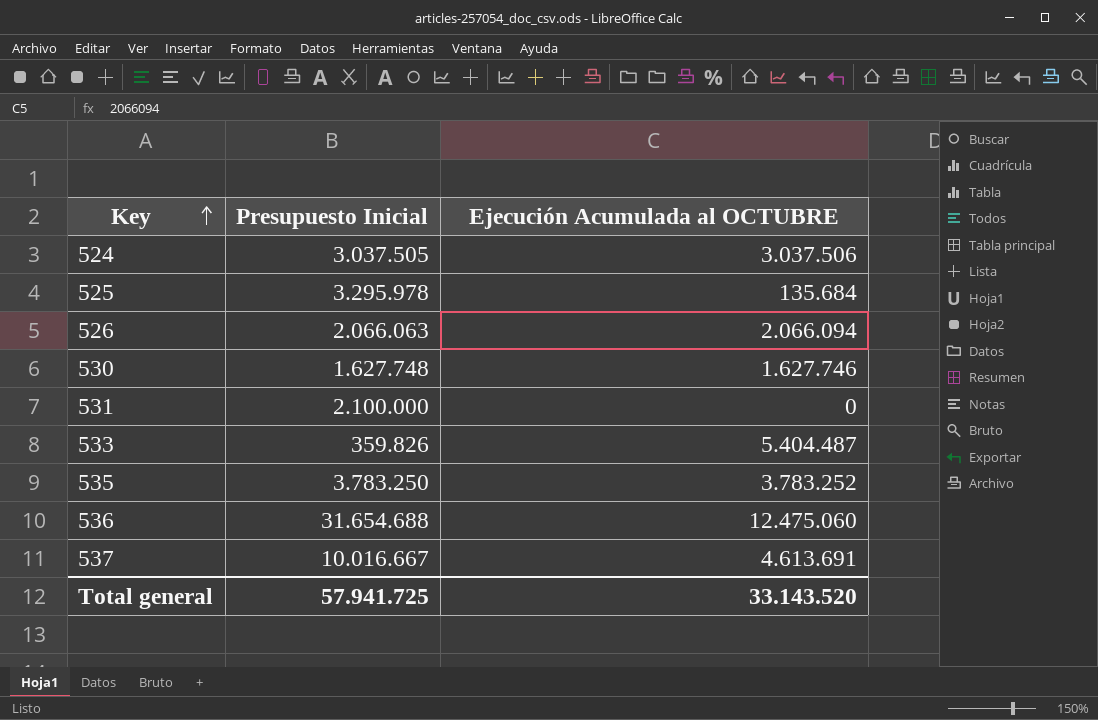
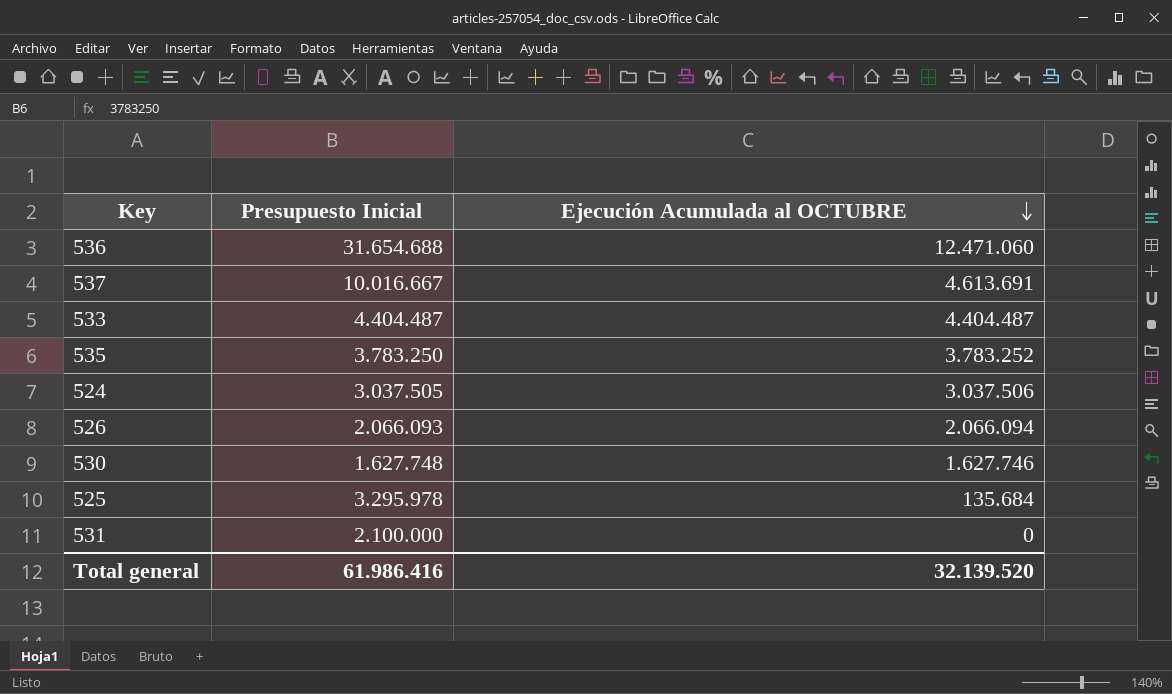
row order: Key ascending -> Ejecución Acumulada al OCTUBRE descending
536 | Ejecución Acumulada al OCTUBRE: 12.475.060 -> 12.471.060
533 | Presupuesto Inicial: 359.826 -> 4.404.487
533 | Ejecución Acumulada al OCTUBRE: 5.404.487 -> 4.404.487
526 | Presupuesto Inicial: 2.066.063 -> 2.066.093
Total general | Presupuesto Inicial: 57.941.725 -> 61.986.416
Total general | Ejecución Acumulada al OCTUBRE: 33.143.520 -> 32.139.520

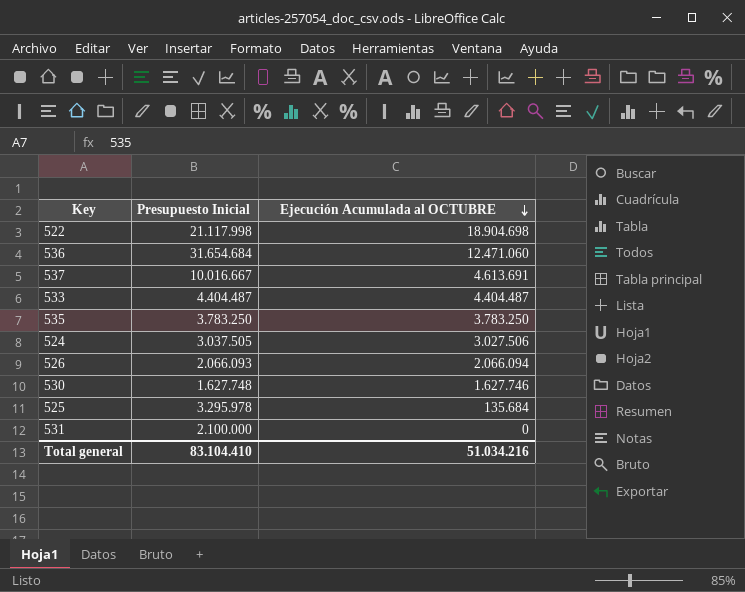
row 522: none -> 21.117.998 | 18.904.698
536 | Presupuesto Inicial: 31.654.688 -> 31.654.684
535 | Ejecución Acumulada al OCTUBRE: 3.783.252 -> 3.783.250
524 | Ejecución Acumulada al OCTUBRE: 3.037.506 -> 3.027.506
Total general | Presupuesto Inicial: 61.986.416 -> 83.104.410
Total general | Ejecución Acumulada al OCTUBRE: 32.139.520 -> 51.034.216

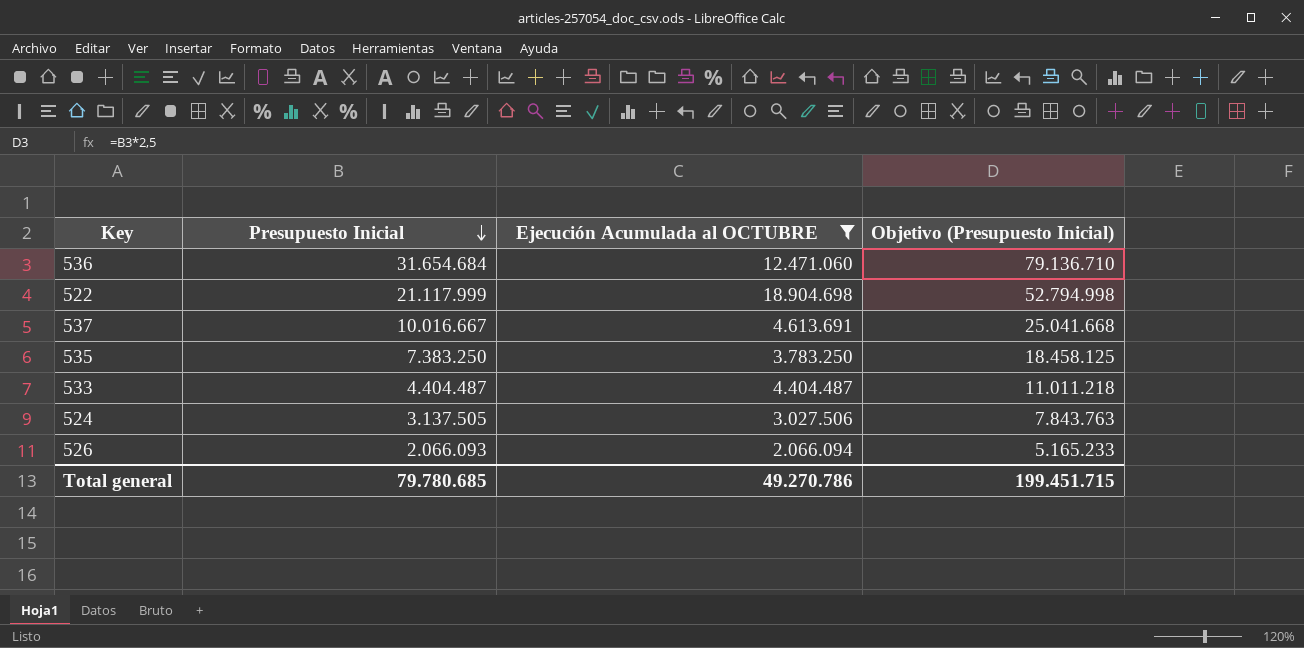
filter: none -> Ejecución Acumulada al OCTUBRE >= 2.066.094
row order: Ejecución Acumulada al OCTUBRE descending -> Presupuesto Inicial descending
column Objetivo (Presupuesto Inicial) | formula: none -> [Presupuesto Inicial] * 2,5
522 | Presupuesto Inicial: 21.117.998 -> 21.117.999
535 | Presupuesto Inicial: 3.783.250 -> 7.383.250
524 | Presupuesto Inicial: 3.037.505 -> 3.137.505
Total general | Presupuesto Inicial: 83.104.410 -> 79.780.685
Total general | Ejecución Acumulada al OCTUBRE: 51.034.216 -> 49.270.786

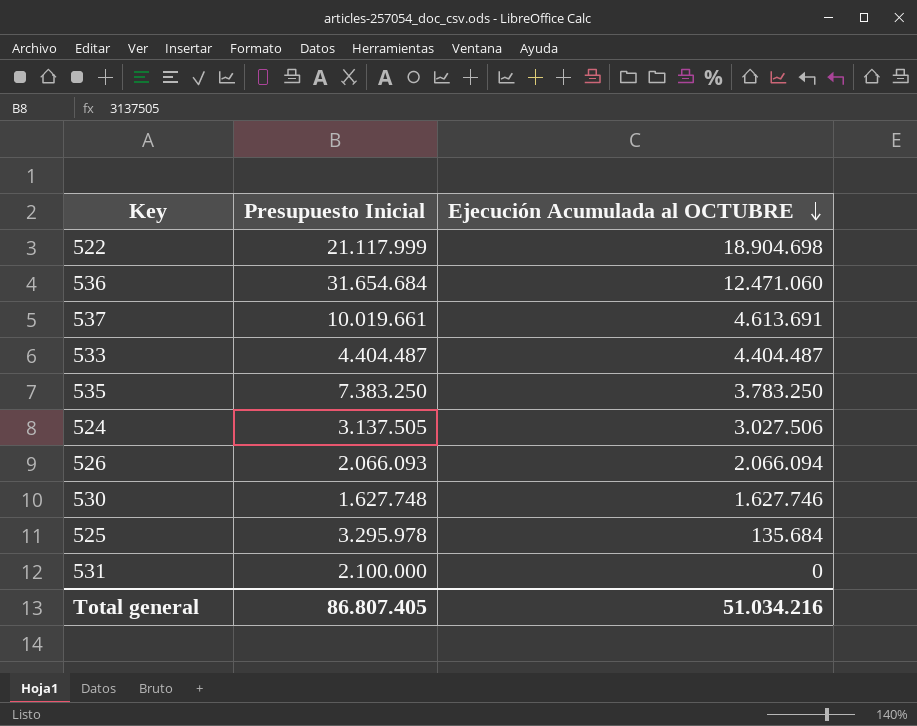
filter: Ejecución Acumulada al OCTUBRE >= 2.066.094 -> none
row order: Presupuesto Inicial descending -> Ejecución Acumulada al OCTUBRE descending
column Objetivo (Presupuesto Inicial) | formula: [Presupuesto Inicial] * 2,5 -> none
537 | Presupuesto Inicial: 10.016.667 -> 10.019.661
Total general | Presupuesto Inicial: 79.780.685 -> 86.807.405
Total general | Ejecución Acumulada al OCTUBRE: 49.270.786 -> 51.034.216

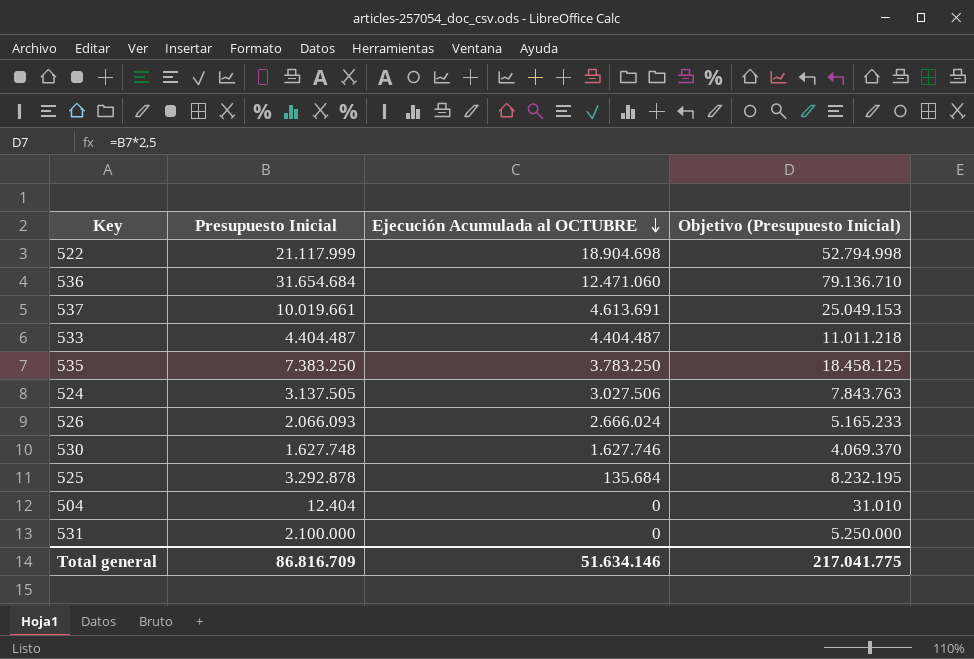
column Objetivo (Presupuesto Inicial) | formula: none -> [Presupuesto Inicial] * 2,5
526 | Ejecución Acumulada al OCTUBRE: 2.066.094 -> 2.666.024
525 | Presupuesto Inicial: 3.295.978 -> 3.292.878
row 504: none -> 12.404 | 0 | 31.010
Total general | Presupuesto Inicial: 86.807.405 -> 86.816.709
Total general | Ejecución Acumulada al OCTUBRE: 51.034.216 -> 51.634.146

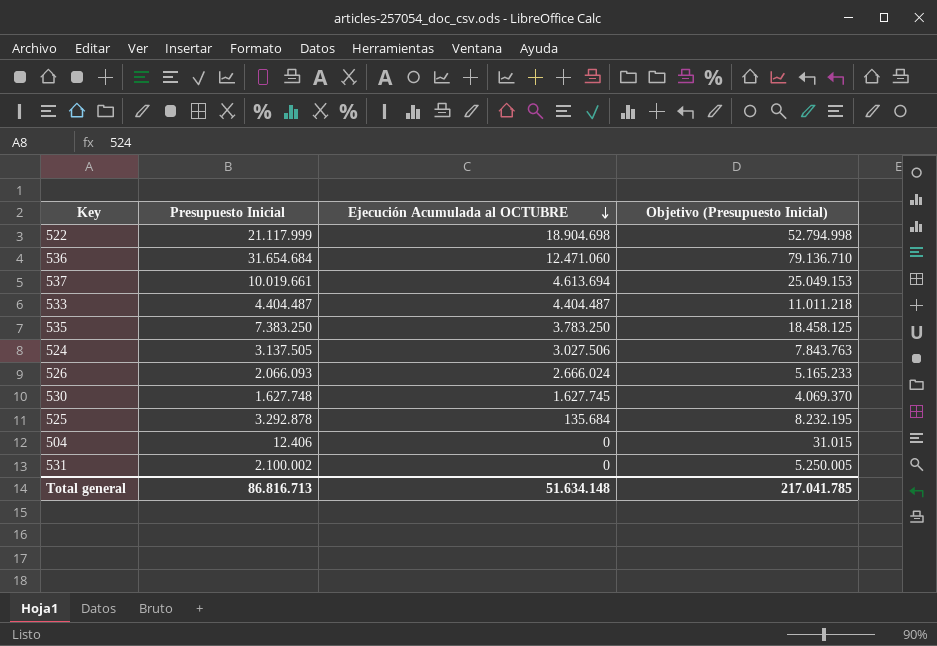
537 | Ejecución Acumulada al OCTUBRE: 4.613.691 -> 4.613.694
530 | Ejecución Acumulada al OCTUBRE: 1.627.746 -> 1.627.745
504 | Presupuesto Inicial: 12.404 -> 12.406
504 | Objetivo (Presupuesto Inicial): 31.010 -> 31.015
531 | Presupuesto Inicial: 2.100.000 -> 2.100.002
531 | Objetivo (Presupuesto Inicial): 5.250.000 -> 5.250.005
Total general | Presupuesto Inicial: 86.816.709 -> 86.816.713
Total general | Ejecución Acumulada al OCTUBRE: 51.634.146 -> 51.634.148
Total general | Objetivo (Presupuesto Inicial): 217.041.775 -> 217.041.785

